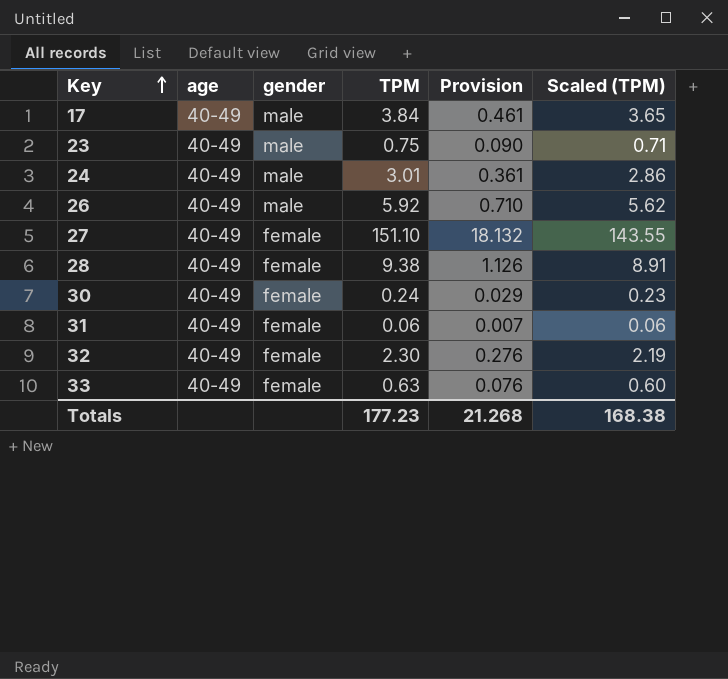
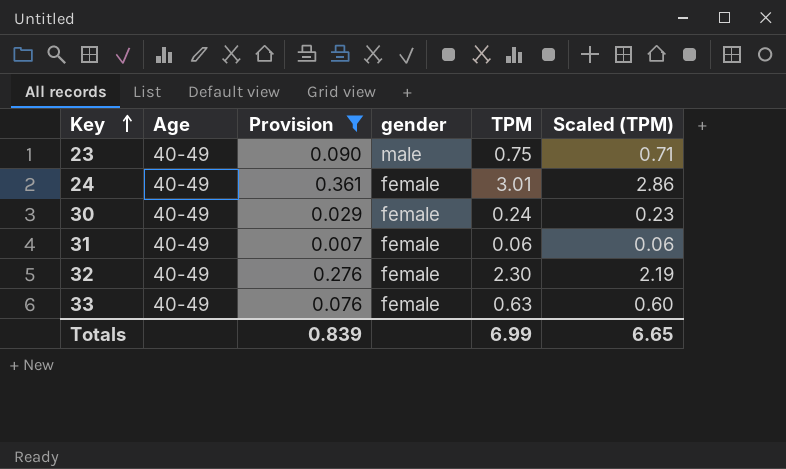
filter: none -> Provision <= 0.361
column name: age -> Age
column Provision | position: 5 -> 3
24 | gender: male -> female
Totals | Provision: 21.268 -> 0.839
Totals | TPM: 177.23 -> 6.99
Totals | Scaled (TPM): 168.38 -> 6.65

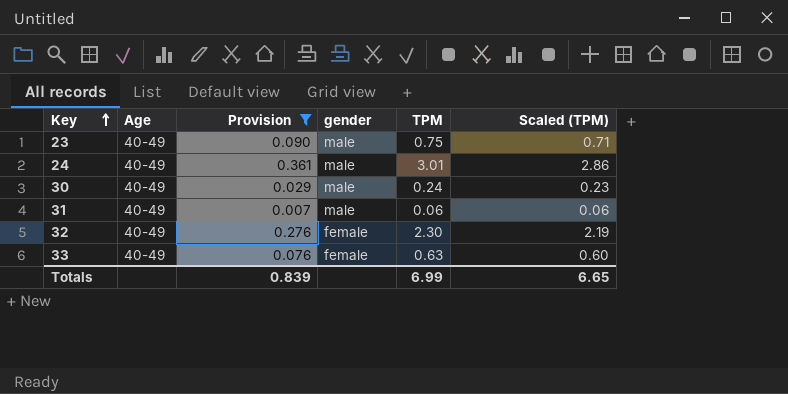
24 | gender: female -> male
30 | gender: female -> male
31 | gender: female -> male

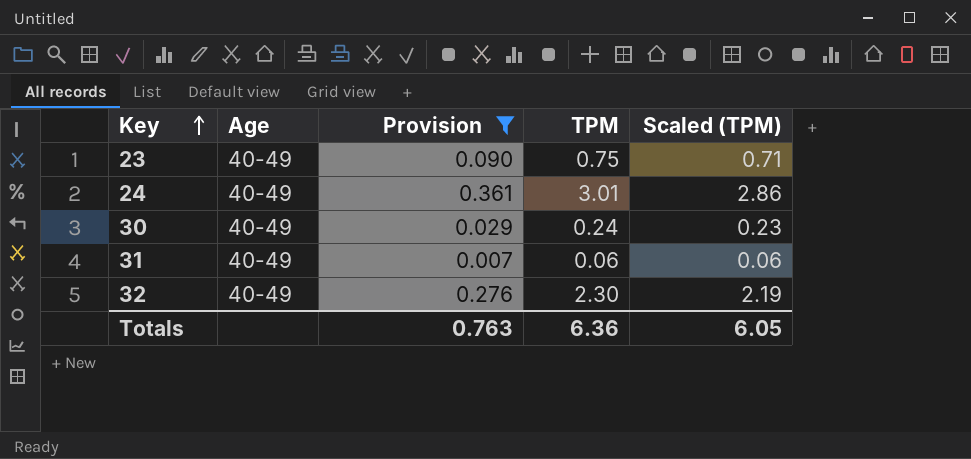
column gender | position: 4 -> none
row 33: 40-49 | 0.076 | female | 0.63 | 0.60 -> none
Totals | Provision: 0.839 -> 0.763
Totals | TPM: 6.99 -> 6.36
Totals | Scaled (TPM): 6.65 -> 6.05

